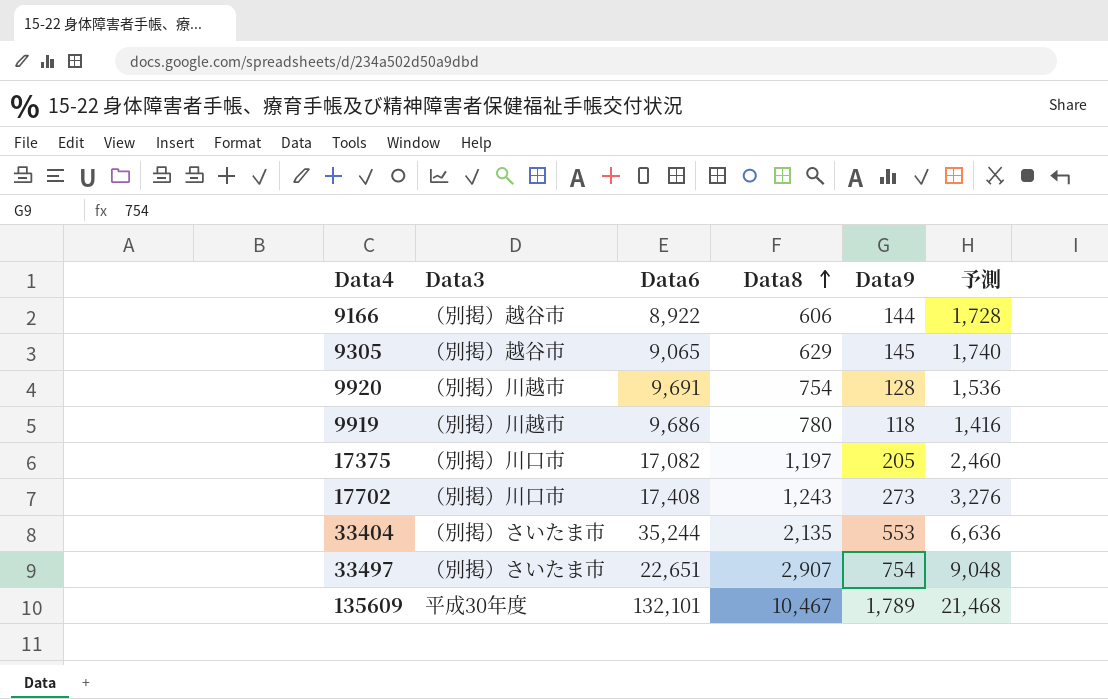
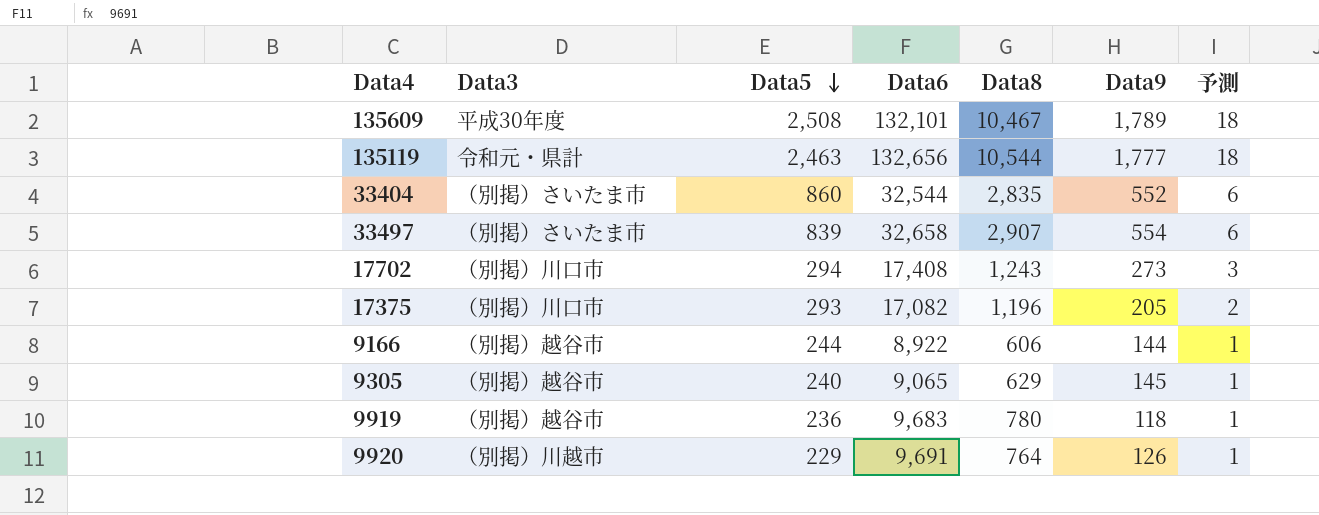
row order: Data8 ascending -> Data5 descending
column Data5 | position: none -> 3
column 予測 | formula: [Data9] * 12 -> [Data9] * 0.01
row 135119: none -> 令和元・県計 | 2,463 | 132,656 | 10,544 | 1,777 | 18
33404 | Data6: 35,244 -> 32,544
33404 | Data8: 2,135 -> 2,835
33404 | Data9: 553 -> 552
33497 | Data6: 22,651 -> 32,658
33497 | Data9: 754 -> 554
17375 | Data8: 1,197 -> 1,196
9919 | Data3: （別掲）川越市 -> （別掲）越谷市
9919 | Data6: 9,686 -> 9,683
9920 | Data8: 754 -> 764
9920 | Data9: 128 -> 126

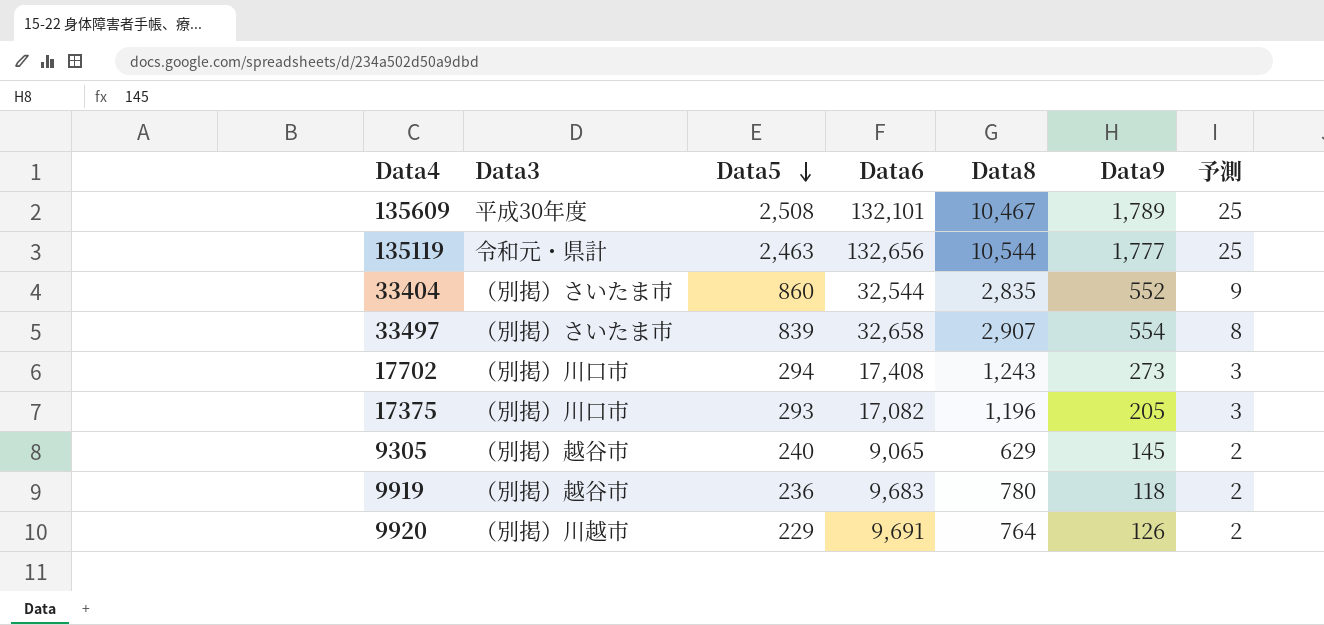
column 予測 | formula: [Data9] * 0.01 -> [Data5] * 0.01
row 9166: （別掲）越谷市 | 244 | 8,922 | 606 | 144 | 1 -> none

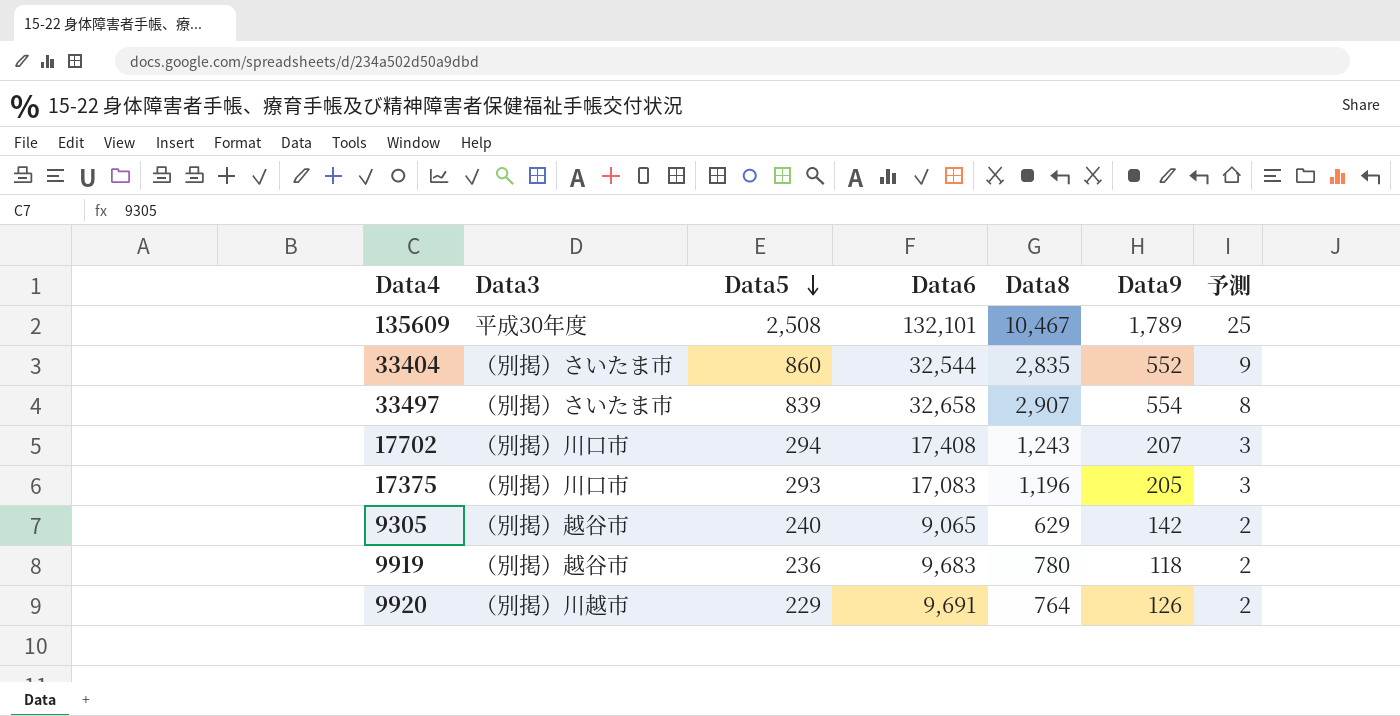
row 135119: 令和元・県計 | 2,463 | 132,656 | 10,544 | 1,777 | 25 -> none
17702 | Data9: 273 -> 207
17375 | Data6: 17,082 -> 17,083
9305 | Data9: 145 -> 142

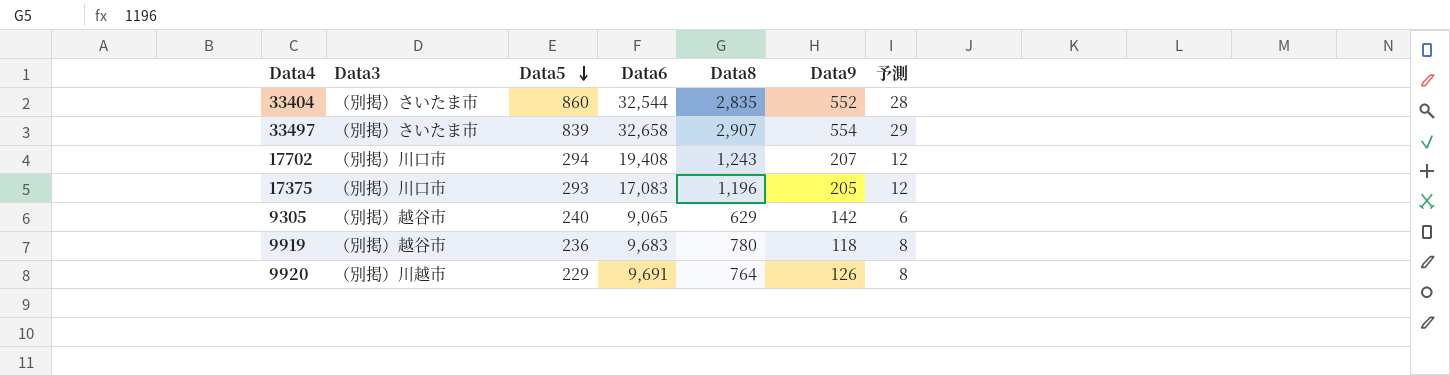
column 予測 | formula: [Data5] * 0.01 -> [Data8] * 0.01
row 135609: 平成30年度 | 2,508 | 132,101 | 10,467 | 1,789 | 25 -> none
17702 | Data6: 17,408 -> 19,408

